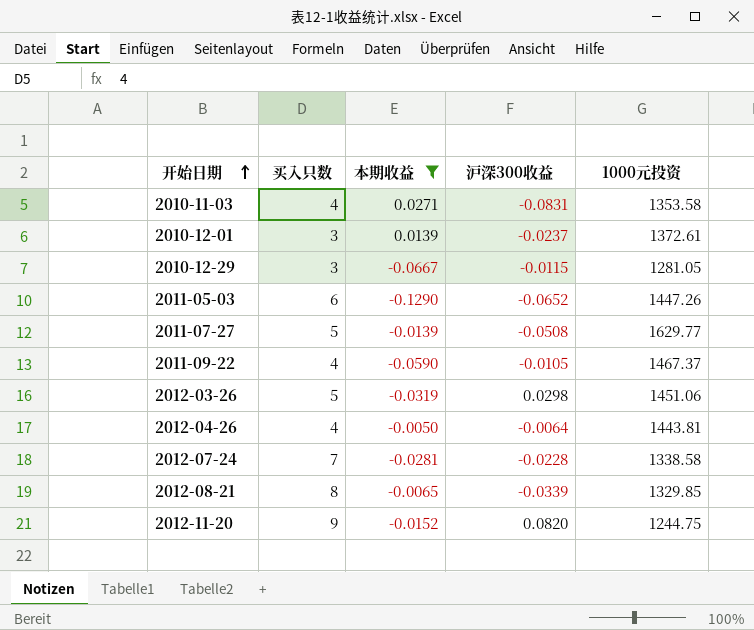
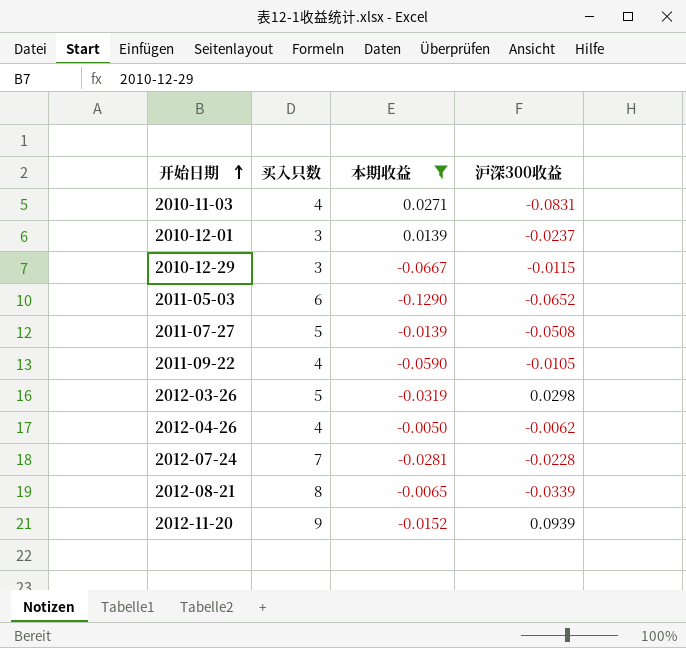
column 1000元投资 | position: 5 -> none
2012-04-26 | 沪深300收益: -0.0064 -> -0.0062
2012-11-20 | 沪深300收益: 0.0820 -> 0.0939

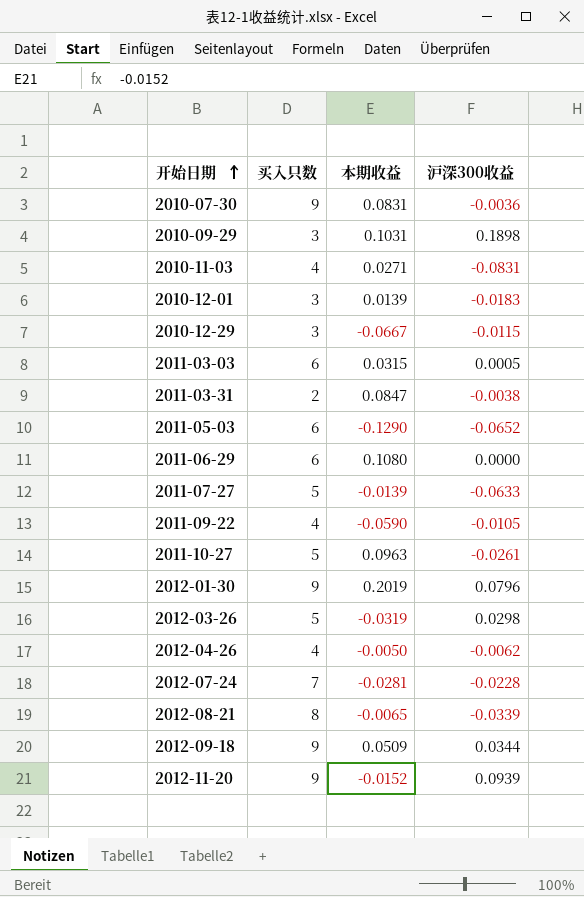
filter: 本期收益 <= 0.0271 -> none
2010-12-01 | 沪深300收益: -0.0237 -> -0.0183
2011-07-27 | 沪深300收益: -0.0508 -> -0.0633

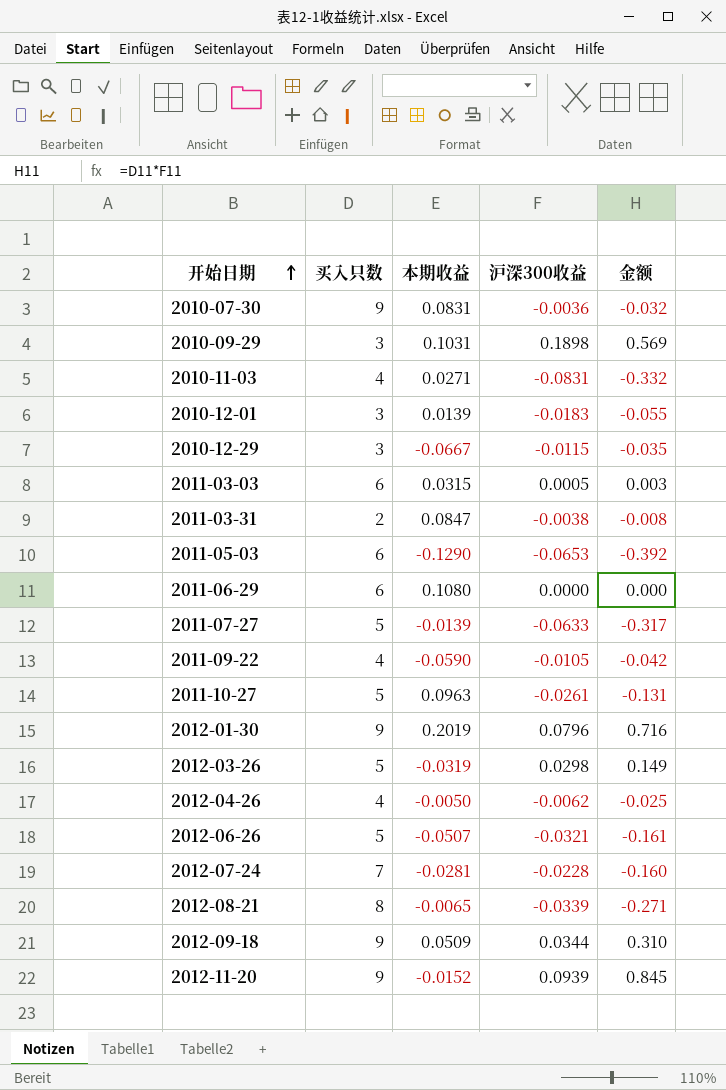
column 金额 | formula: none -> [买入只数] * [沪深300收益]
2011-05-03 | 沪深300收益: -0.0652 -> -0.0653
row 2012-06-26: none -> 5 | -0.0507 | -0.0321 | -0.161

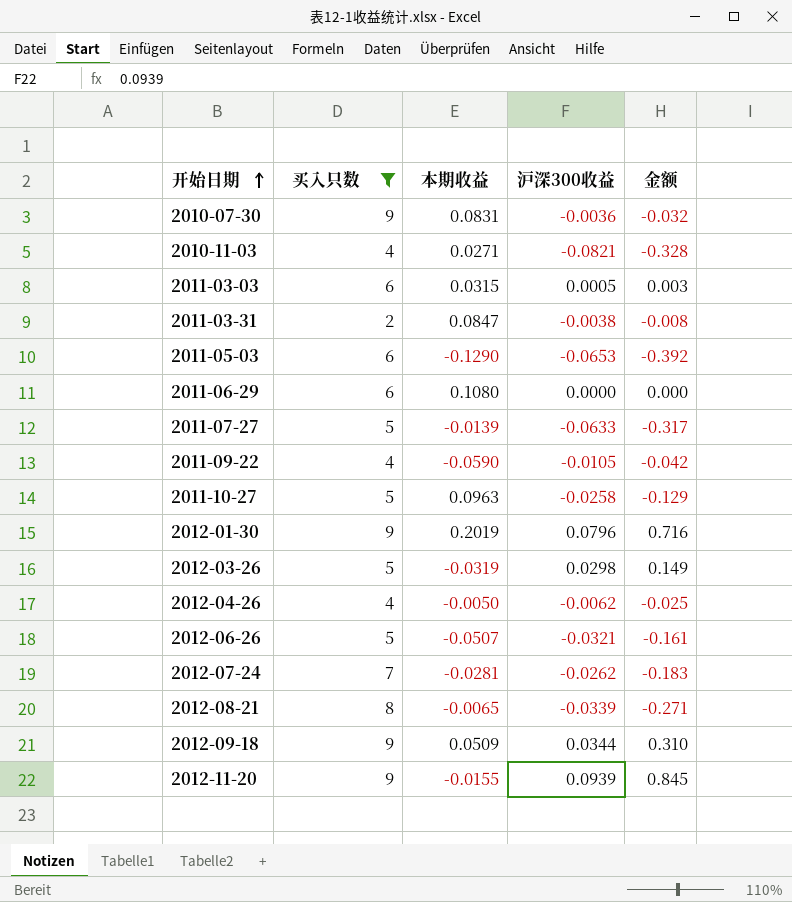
filter: none -> 买入只数 != 3
2010-11-03 | 沪深300收益: -0.0831 -> -0.0821
2010-11-03 | 金额: -0.332 -> -0.328
2011-10-27 | 沪深300收益: -0.0261 -> -0.0258
2011-10-27 | 金额: -0.131 -> -0.129
2012-07-24 | 沪深300收益: -0.0228 -> -0.0262
2012-07-24 | 金额: -0.160 -> -0.183
2012-11-20 | 本期收益: -0.0152 -> -0.0155

